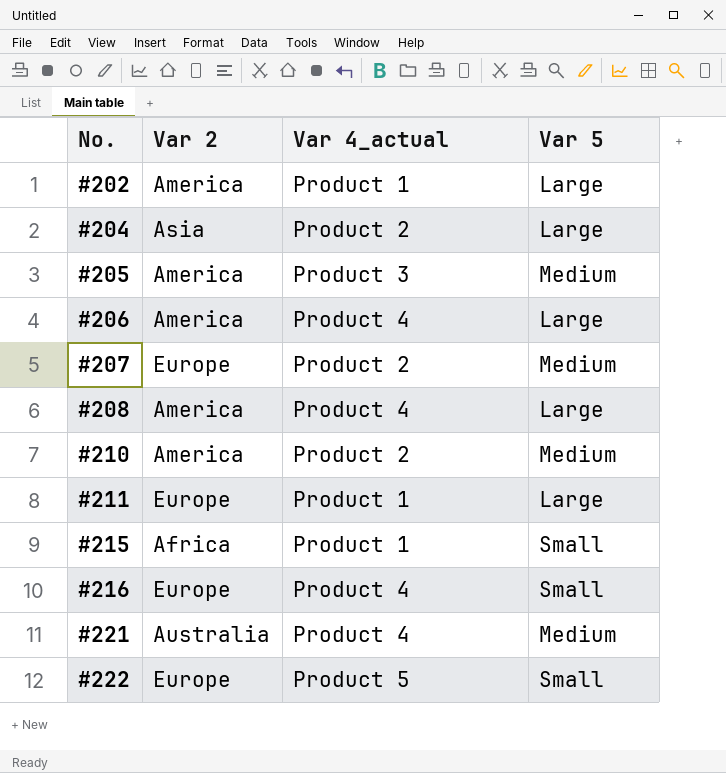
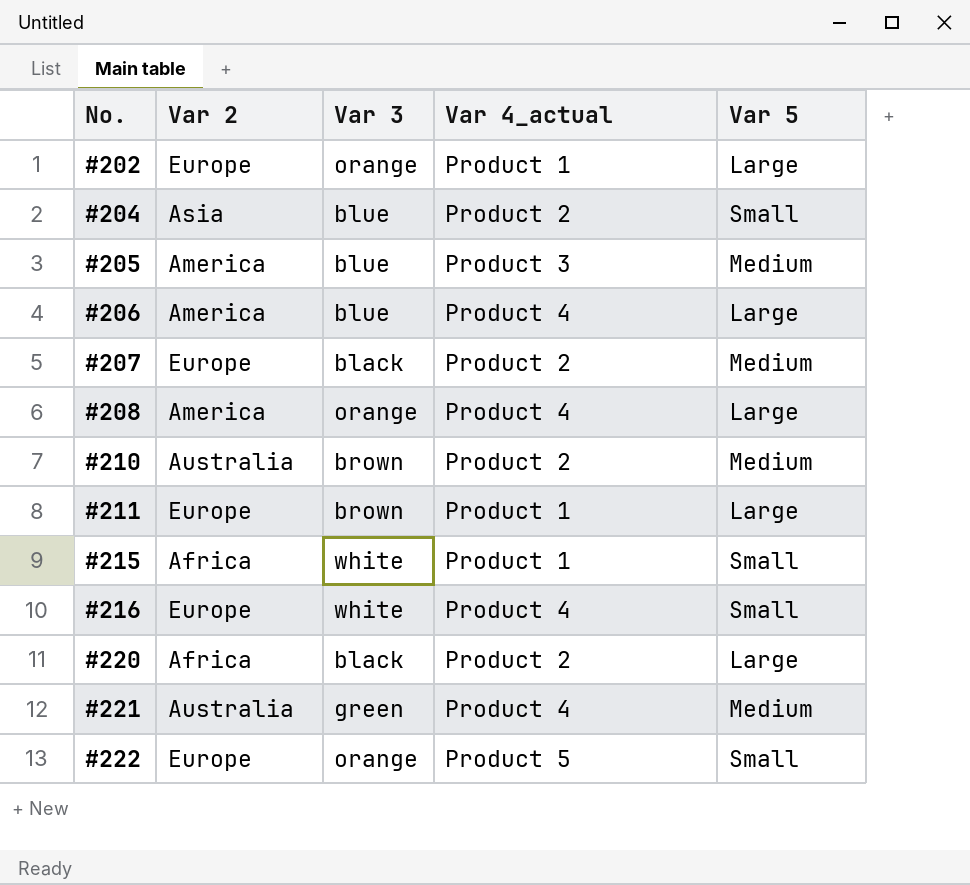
column Var 3 | position: none -> 3
#202 | Var 2: America -> Europe
#204 | Var 5: Large -> Small
#210 | Var 2: America -> Australia
row #220: none -> Africa | black | Product 2 | Large

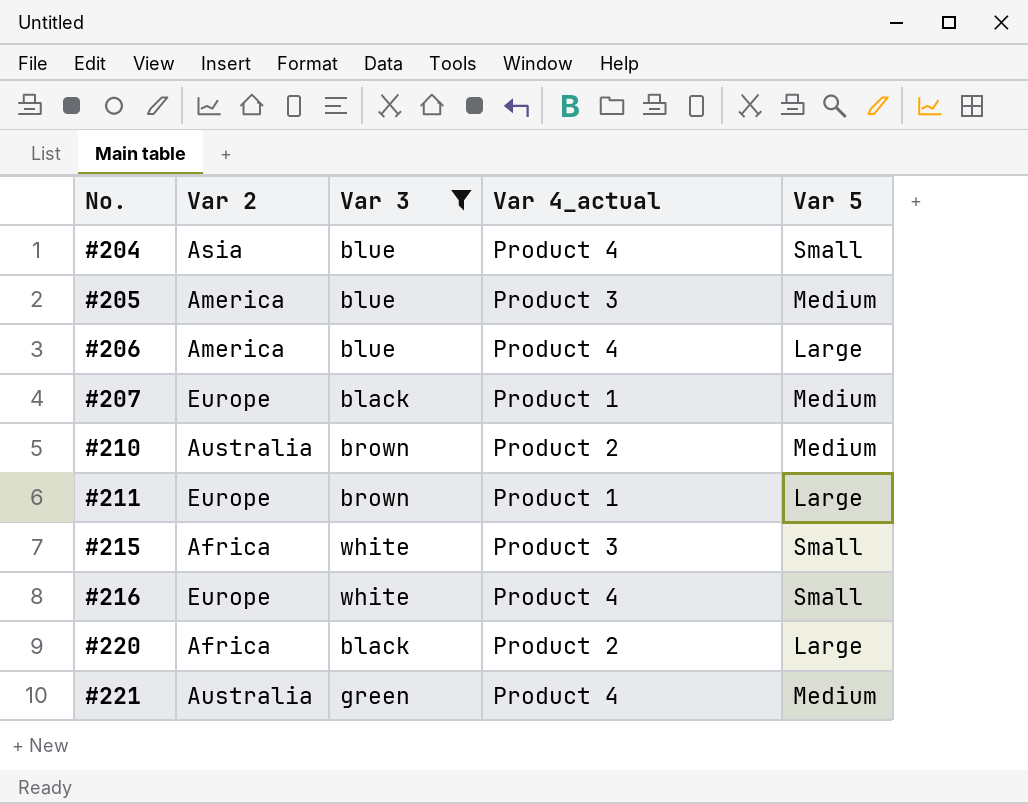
filter: none -> Var 3 != orange
#204 | Var 4_actual: Product 2 -> Product 4
#207 | Var 4_actual: Product 2 -> Product 1
#215 | Var 4_actual: Product 1 -> Product 3

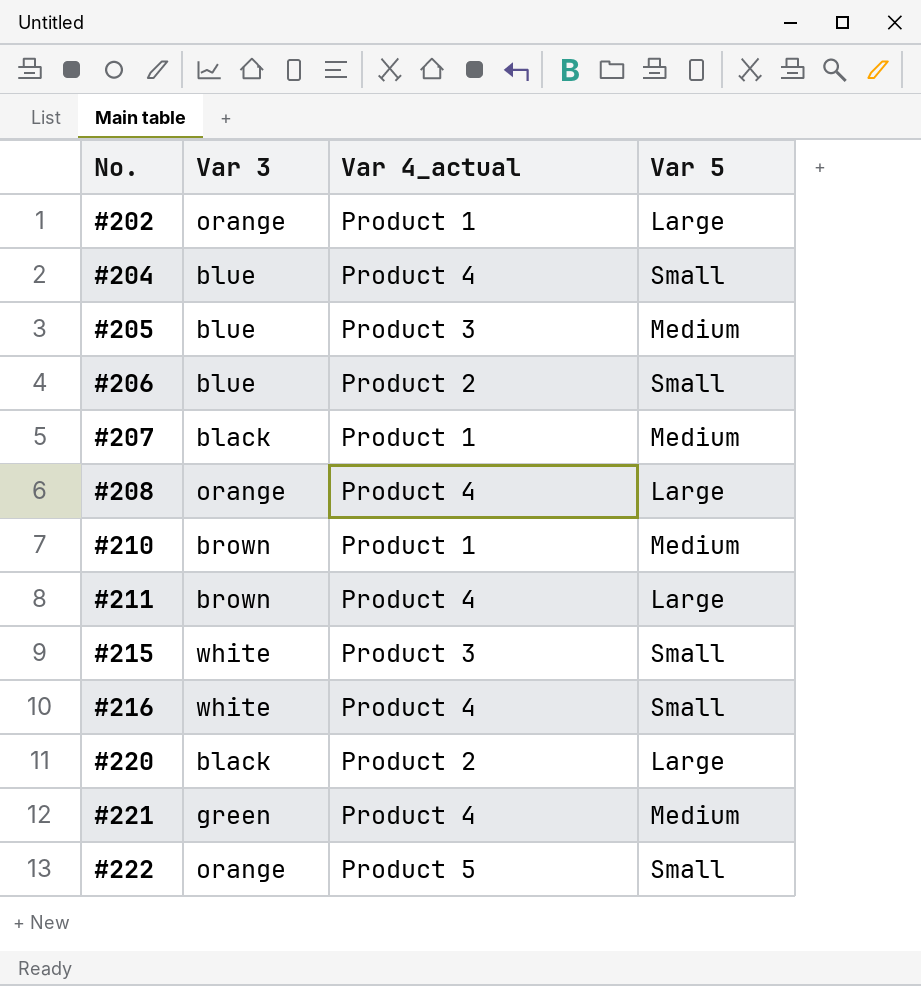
filter: Var 3 != orange -> none
column Var 2 | position: 2 -> none
#206 | Var 4_actual: Product 4 -> Product 2
#206 | Var 5: Large -> Small
#210 | Var 4_actual: Product 2 -> Product 1
#211 | Var 4_actual: Product 1 -> Product 4

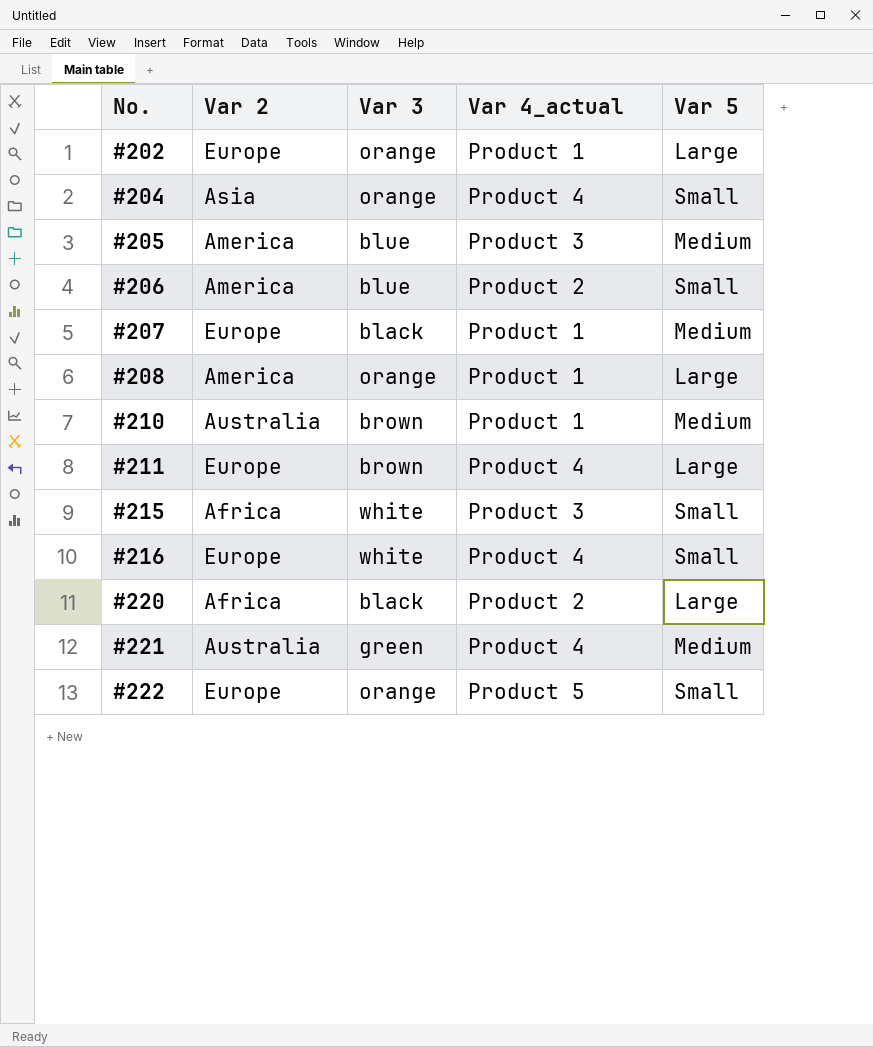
column Var 2 | position: none -> 2
#204 | Var 3: blue -> orange
#208 | Var 4_actual: Product 4 -> Product 1

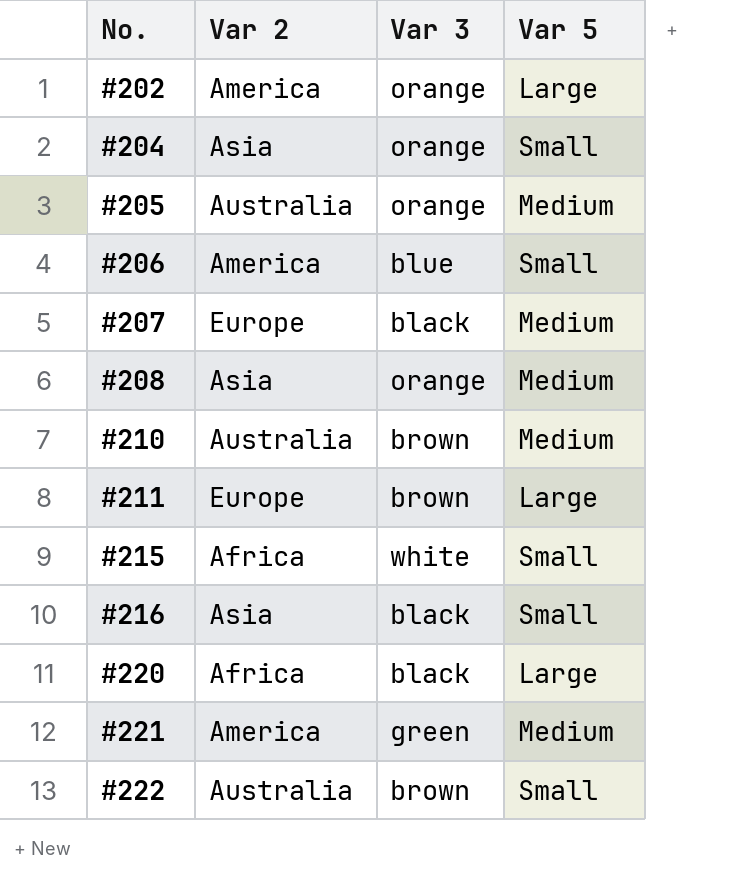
column Var 4_actual | position: 4 -> none
#202 | Var 2: Europe -> America
#205 | Var 2: America -> Australia
#205 | Var 3: blue -> orange
#208 | Var 2: America -> Asia
#208 | Var 5: Large -> Medium
#216 | Var 2: Europe -> Asia
#216 | Var 3: white -> black
#221 | Var 2: Australia -> America
#222 | Var 2: Europe -> Australia
#222 | Var 3: orange -> brown

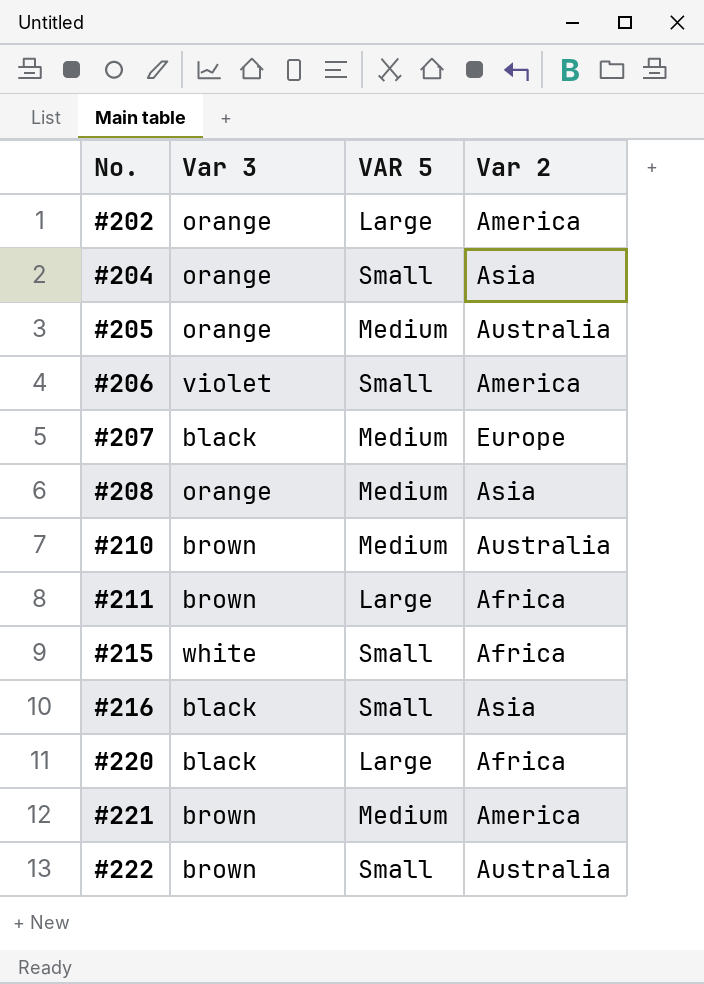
column name: Var 5 -> VAR 5
column Var 2 | position: 2 -> 4
#206 | Var 3: blue -> violet
#211 | Var 2: Europe -> Africa
#221 | Var 3: green -> brown

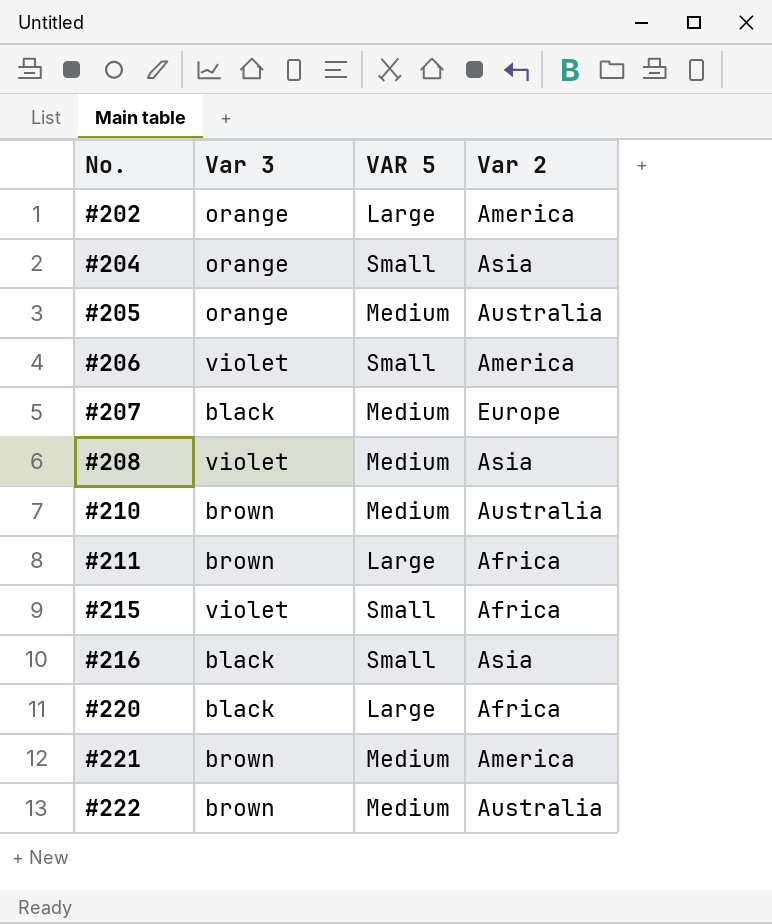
#208 | Var 3: orange -> violet
#215 | Var 3: white -> violet
#222 | VAR 5: Small -> Medium

